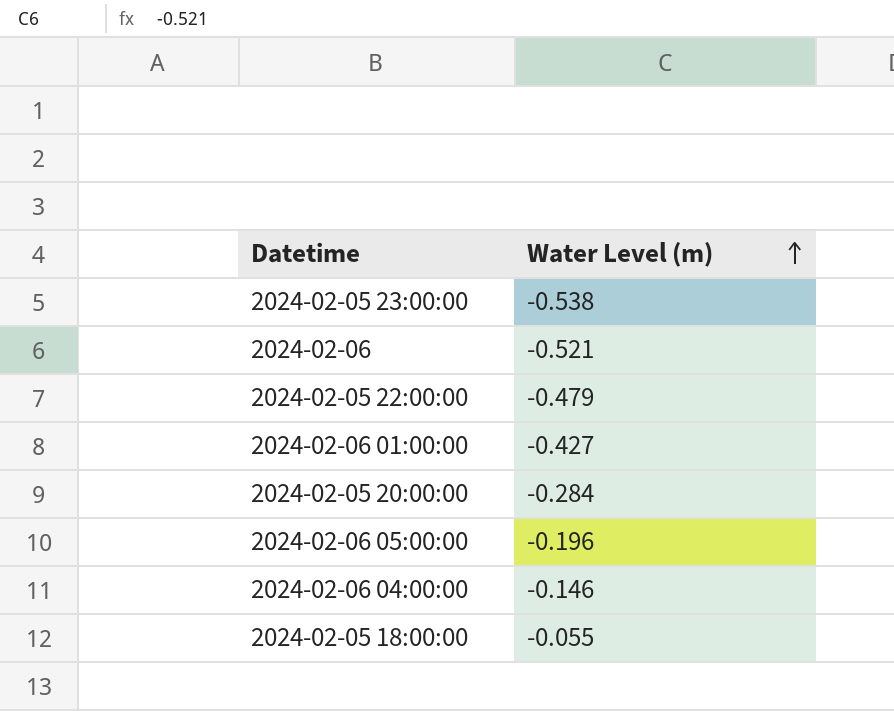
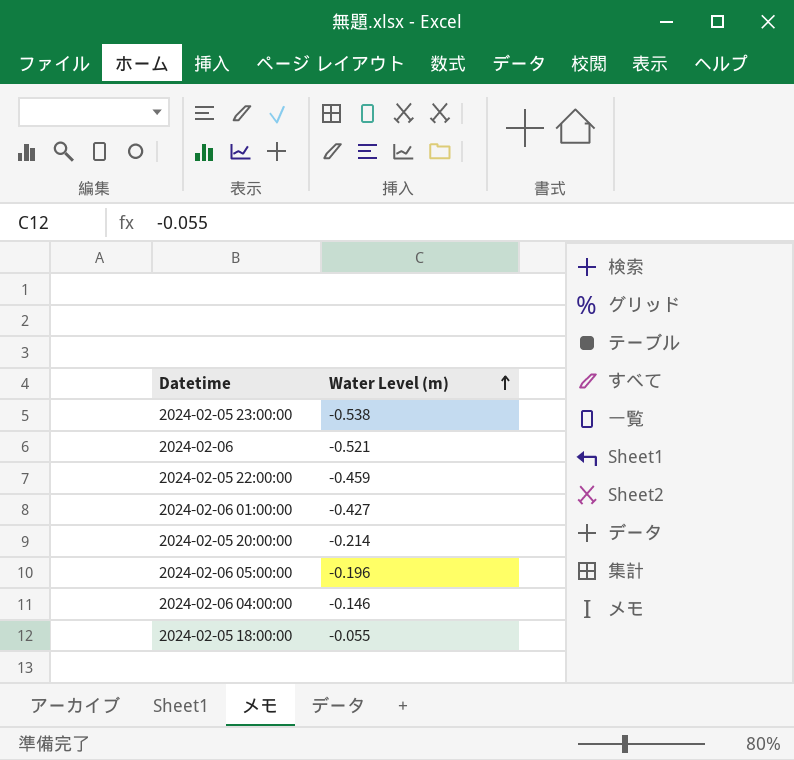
2024-02-05 22:00:00 | Water Level (m): -0.479 -> -0.459
2024-02-05 20:00:00 | Water Level (m): -0.284 -> -0.214

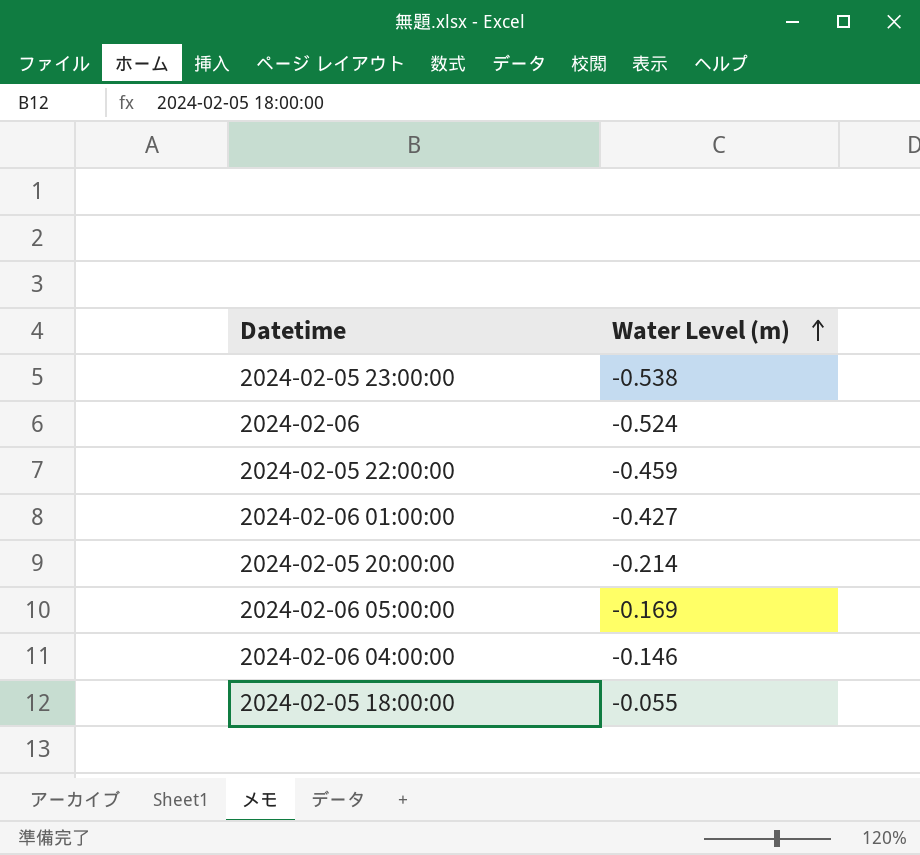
2024-02-06 | Water Level (m): -0.521 -> -0.524
2024-02-06 05:00:00 | Water Level (m): -0.196 -> -0.169

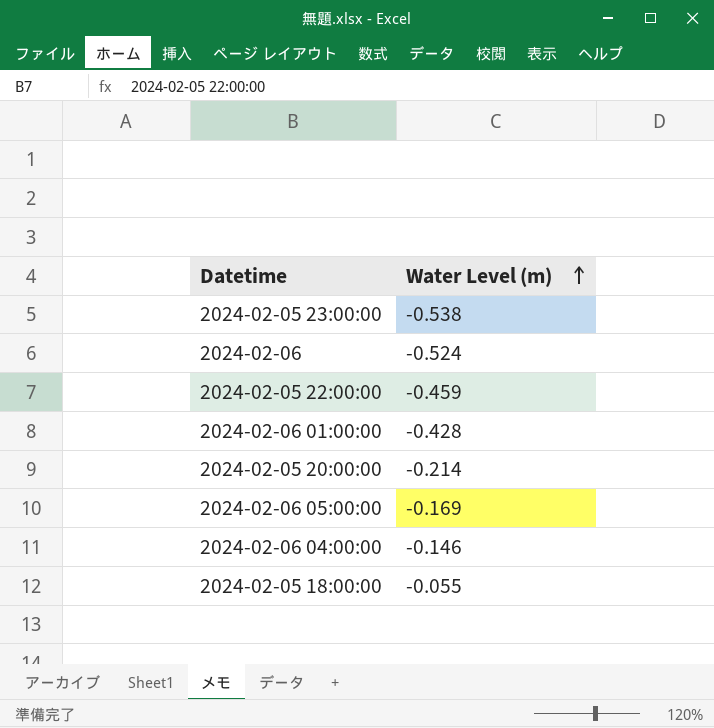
2024-02-06 01:00:00 | Water Level (m): -0.427 -> -0.428

